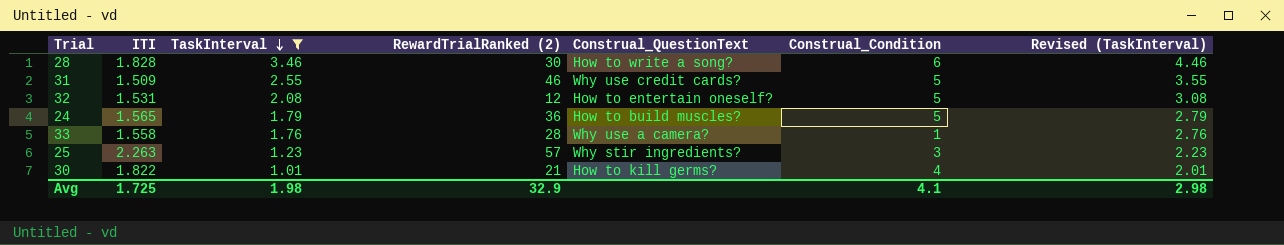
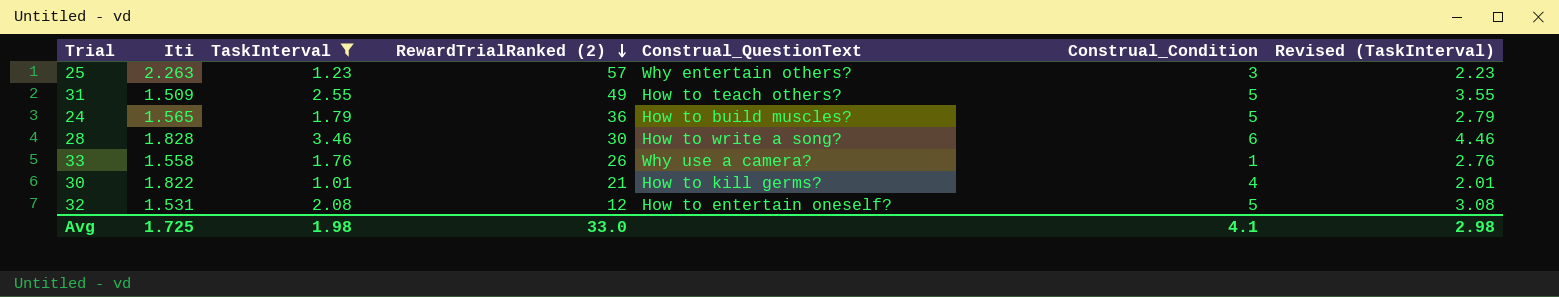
row order: TaskInterval descending -> RewardTrialRanked (2) descending
column name: ITI -> Iti
25 | Construal_QuestionText: Why stir ingredients? -> Why entertain others?
31 | RewardTrialRanked (2): 46 -> 49
31 | Construal_QuestionText: Why use credit cards? -> How to teach others?
33 | RewardTrialRanked (2): 28 -> 26
Avg | RewardTrialRanked (2): 32.9 -> 33.0

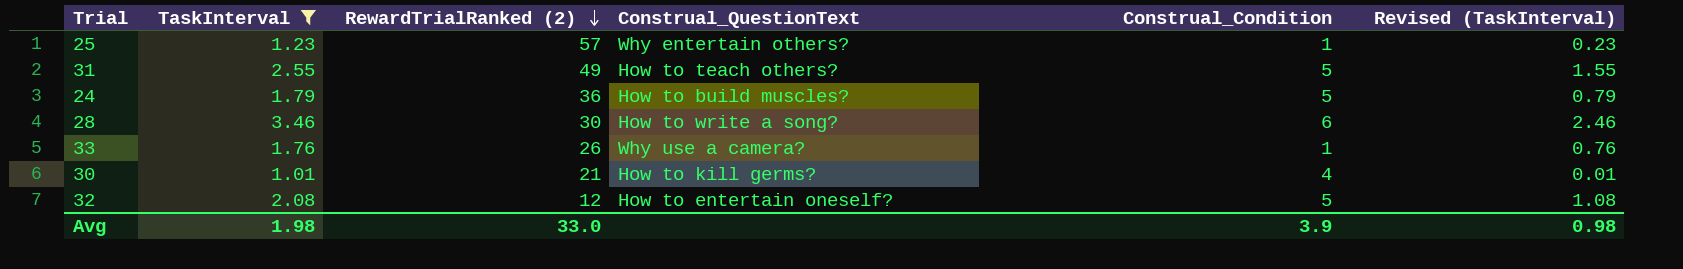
column Iti | position: 2 -> none
column Revised (TaskInterval) | formula: [TaskInterval] + 1 -> [TaskInterval] - 1
25 | Construal_Condition: 3 -> 1
Avg | Construal_Condition: 4.1 -> 3.9
Avg | Revised (TaskInterval): 2.98 -> 0.98

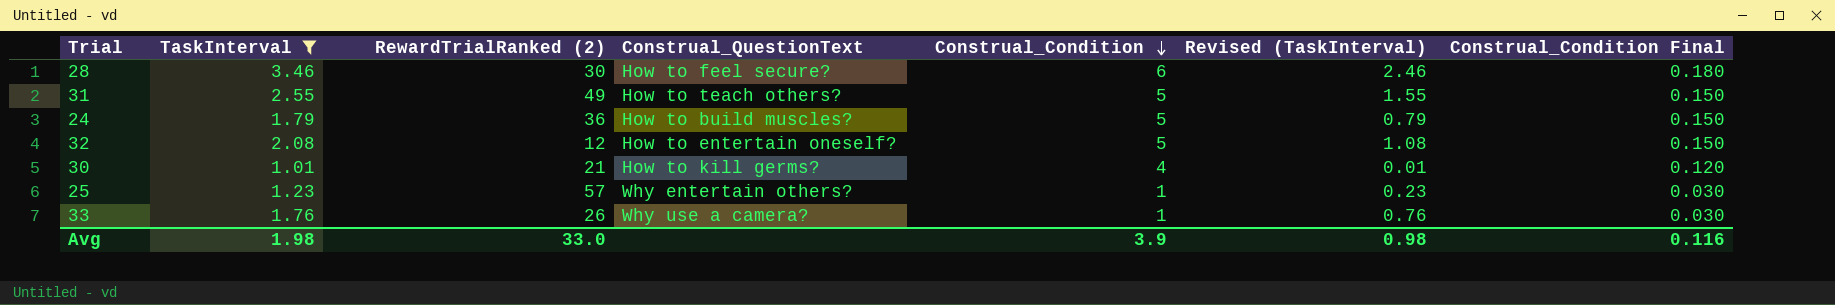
row order: RewardTrialRanked (2) descending -> Construal_Condition descending
column Construal_Condition Final | formula: none -> [Construal_Condition] * 0.03
28 | Construal_QuestionText: How to write a song? -> How to feel secure?

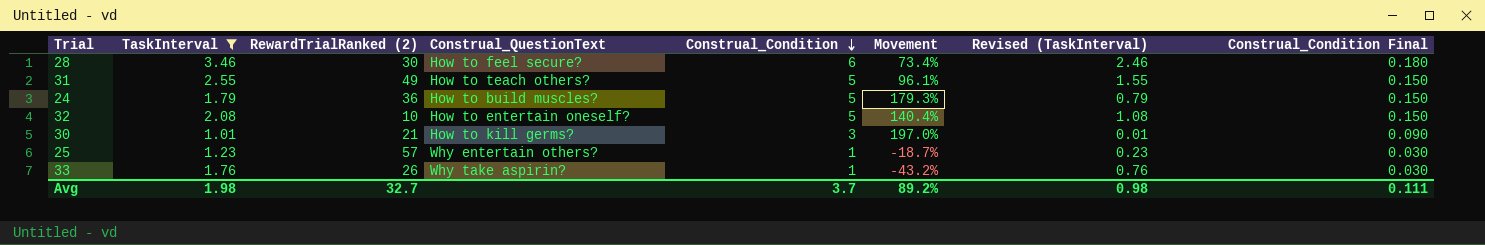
column Movement | formula: none -> ([Construal_Condition] - [TaskInterval]) / [TaskInterval]
32 | RewardTrialRanked (2): 12 -> 10
30 | Construal_Condition: 4 -> 3
30 | Construal_Condition Final: 0.120 -> 0.090
33 | Construal_QuestionText: Why use a camera? -> Why take aspirin?
Avg | RewardTrialRanked (2): 33.0 -> 32.7
Avg | Construal_Condition: 3.9 -> 3.7
Avg | Construal_Condition Final: 0.116 -> 0.111

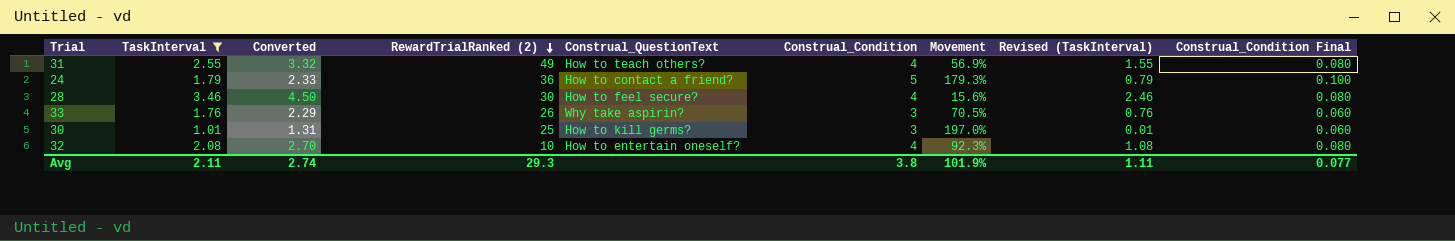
row order: Construal_Condition descending -> RewardTrialRanked (2) descending
column Converted | formula: none -> [TaskInterval] * 1.3
column Construal_Condition Final | formula: [Construal_Condition] * 0.03 -> [Construal_Condition] * 0.02
row 25: 1.23 | 57 | Why entertain others? | 1 | -18.7% | 0.23 | 0.030 -> none
31 | Construal_Condition: 5 -> 4
31 | Movement: 96.1% -> 56.9%
24 | Construal_QuestionText: How to build muscles? -> How to contact a friend?
28 | Construal_Condition: 6 -> 4
28 | Movement: 73.4% -> 15.6%
33 | Construal_Condition: 1 -> 3
33 | Movement: -43.2% -> 70.5%
30 | RewardTrialRanked (2): 21 -> 25
32 | Construal_Condition: 5 -> 4
32 | Movement: 140.4% -> 92.3%
Avg | TaskInterval: 1.98 -> 2.11
Avg | RewardTrialRanked (2): 32.7 -> 29.3
Avg | Construal_Condition: 3.7 -> 3.8
Avg | Movement: 89.2% -> 101.9%
Avg | Revised (TaskInterval): 0.98 -> 1.11
Avg | Construal_Condition Final: 0.111 -> 0.077

